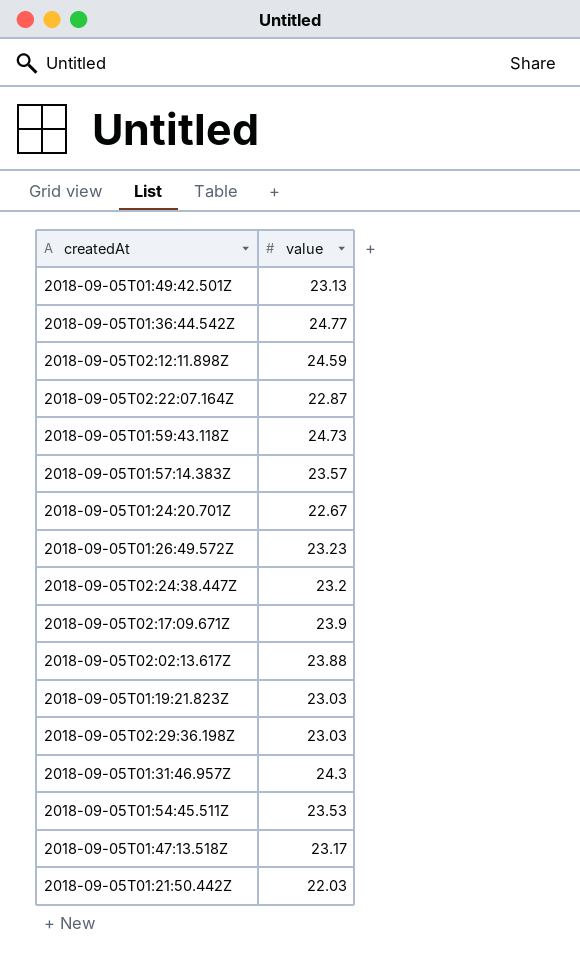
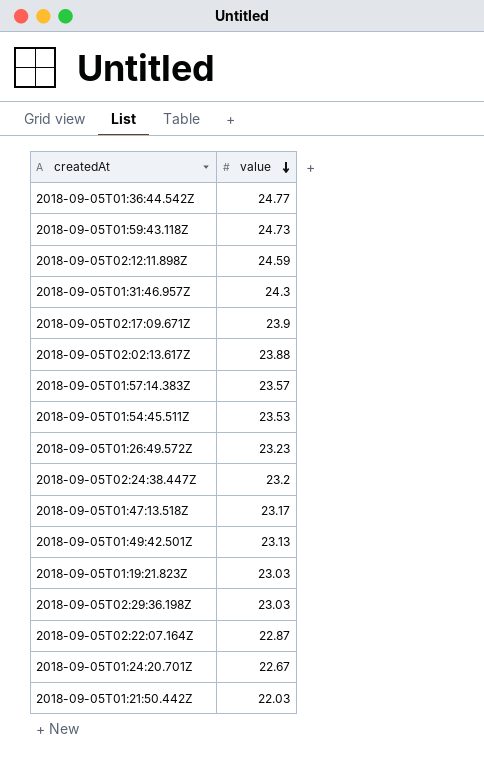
row order: none -> value descending

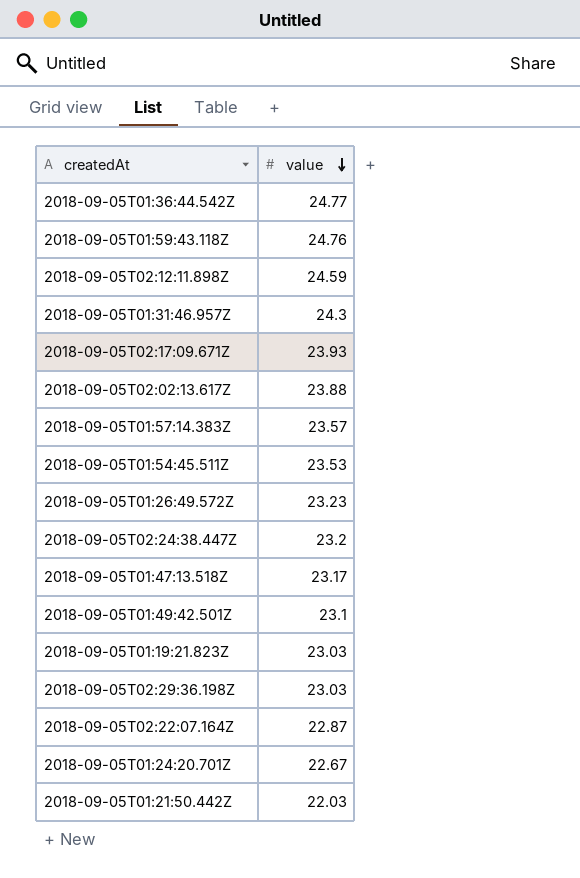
2018-09-05T01:59:43.118Z | value: 24.73 -> 24.76
2018-09-05T02:17:09.671Z | value: 23.9 -> 23.93
2018-09-05T01:49:42.501Z | value: 23.13 -> 23.1

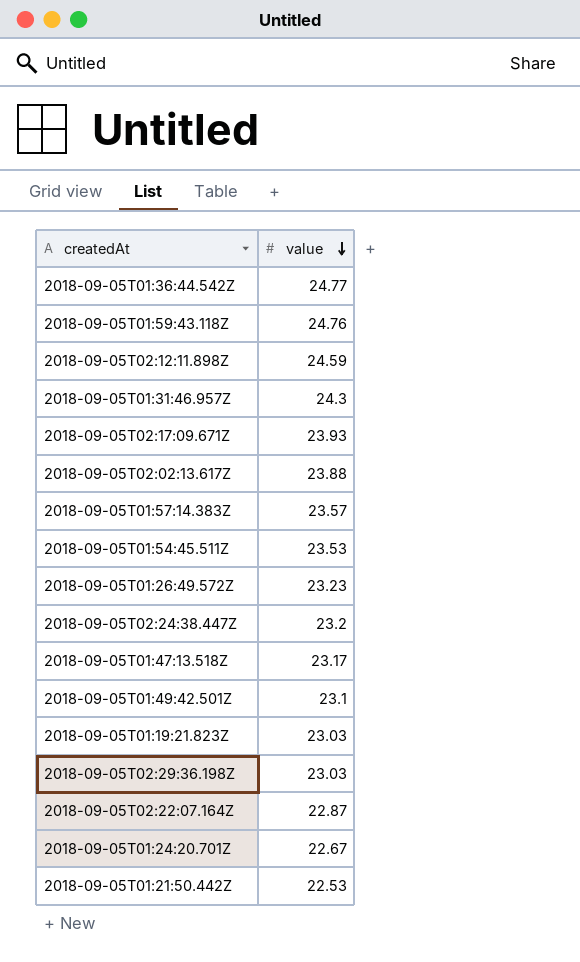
2018-09-05T01:21:50.442Z | value: 22.03 -> 22.53

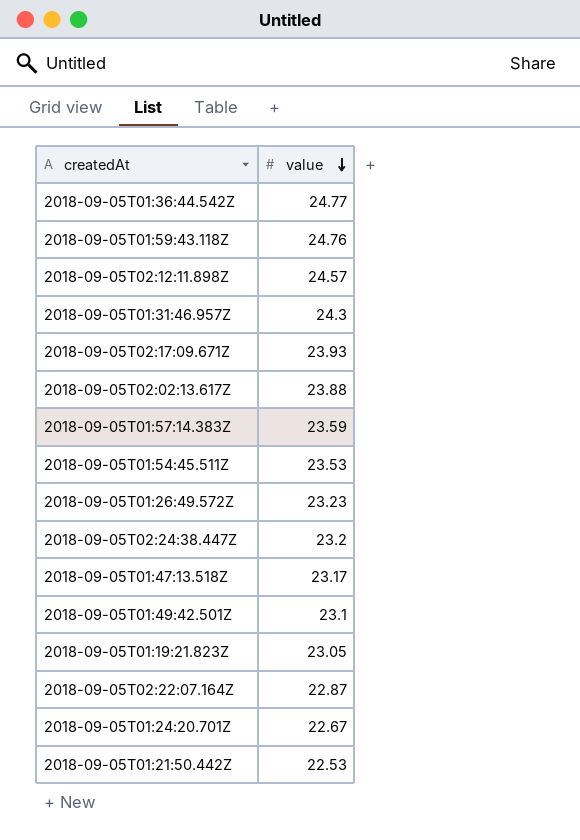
row 2018-09-05T02:29:36.198Z: 23.03 -> none
2018-09-05T02:12:11.898Z | value: 24.59 -> 24.57
2018-09-05T01:57:14.383Z | value: 23.57 -> 23.59
2018-09-05T01:19:21.823Z | value: 23.03 -> 23.05

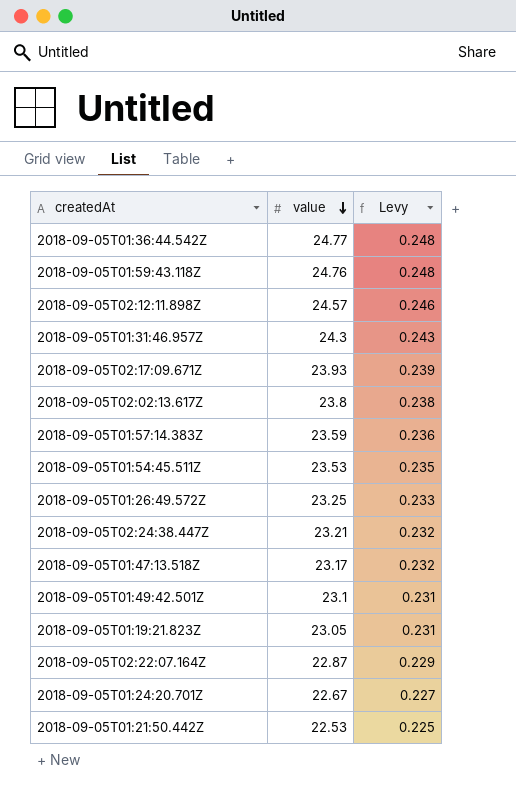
column Levy | formula: none -> [value] * 0.01
2018-09-05T02:02:13.617Z | value: 23.88 -> 23.8
2018-09-05T01:26:49.572Z | value: 23.23 -> 23.25
2018-09-05T02:24:38.447Z | value: 23.2 -> 23.21

